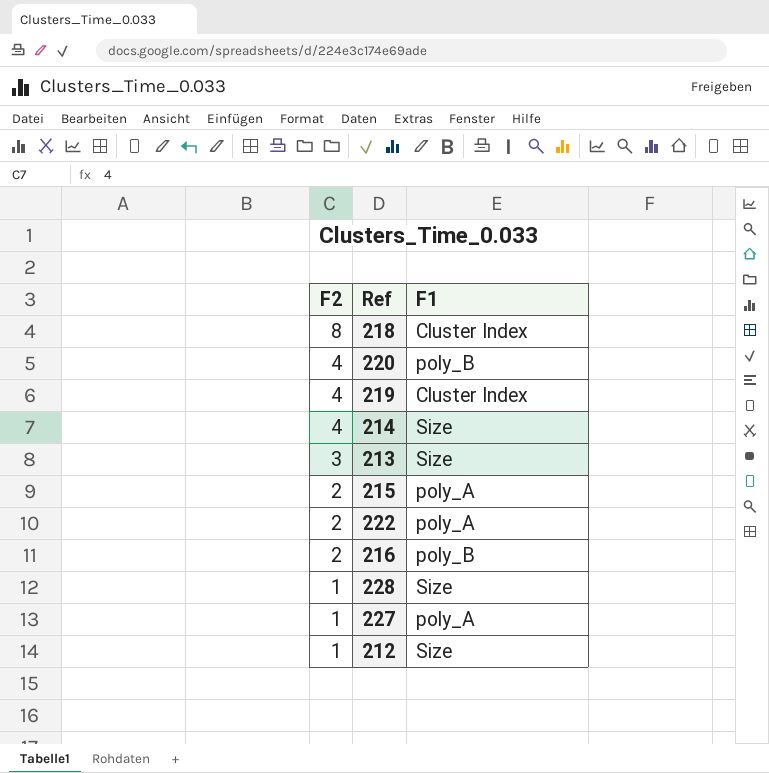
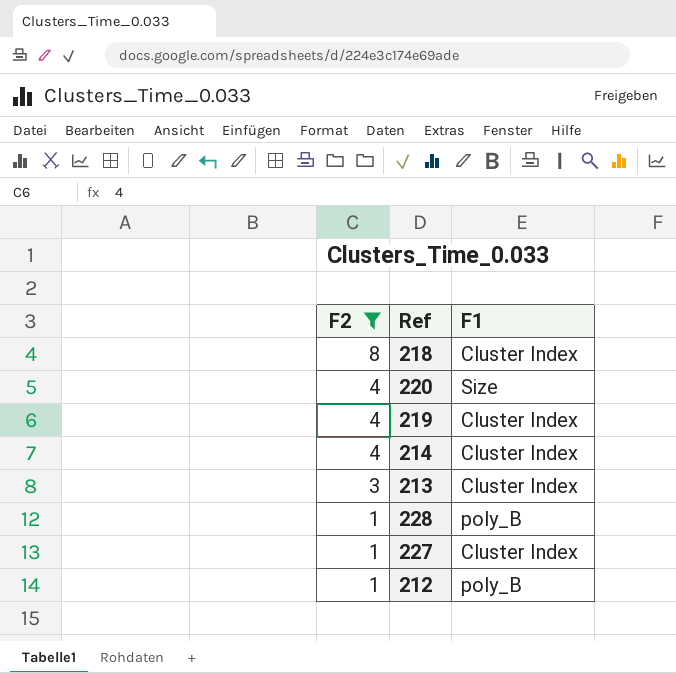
filter: none -> F2 != 2
220 | F1: poly_B -> Size
214 | F1: Size -> Cluster Index
213 | F1: Size -> Cluster Index
228 | F1: Size -> poly_B
227 | F1: poly_A -> Cluster Index
212 | F1: Size -> poly_B

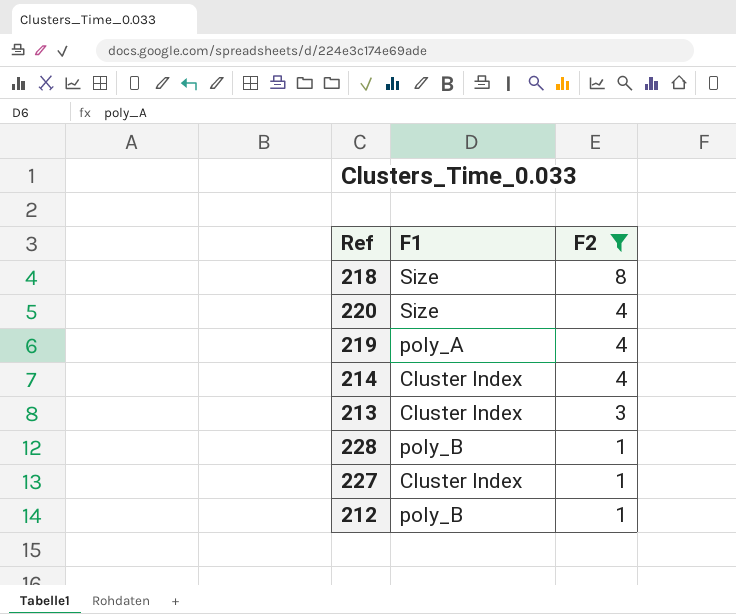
column F2 | position: 1 -> 3
218 | F1: Cluster Index -> Size
219 | F1: Cluster Index -> poly_A

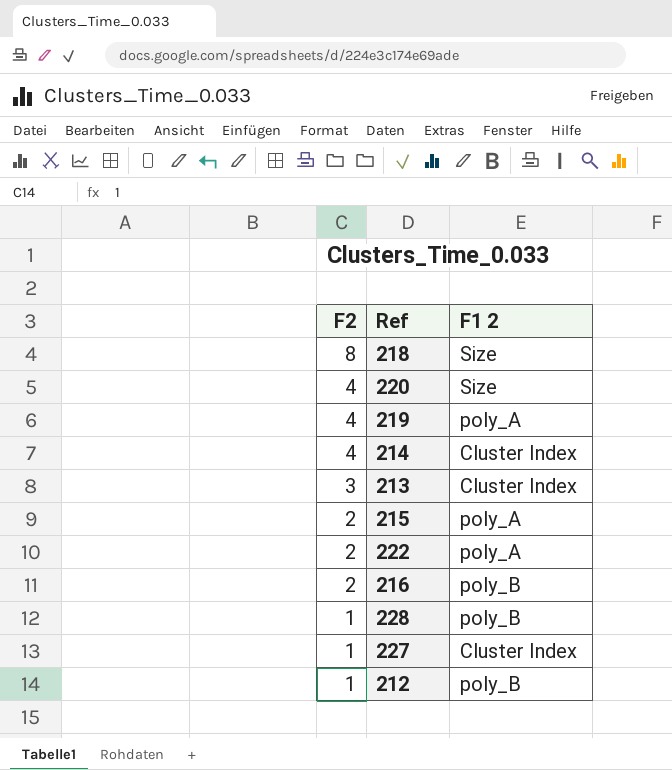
filter: F2 != 2 -> none
column F2 | position: 3 -> 1
column name: F1 -> F1 2

